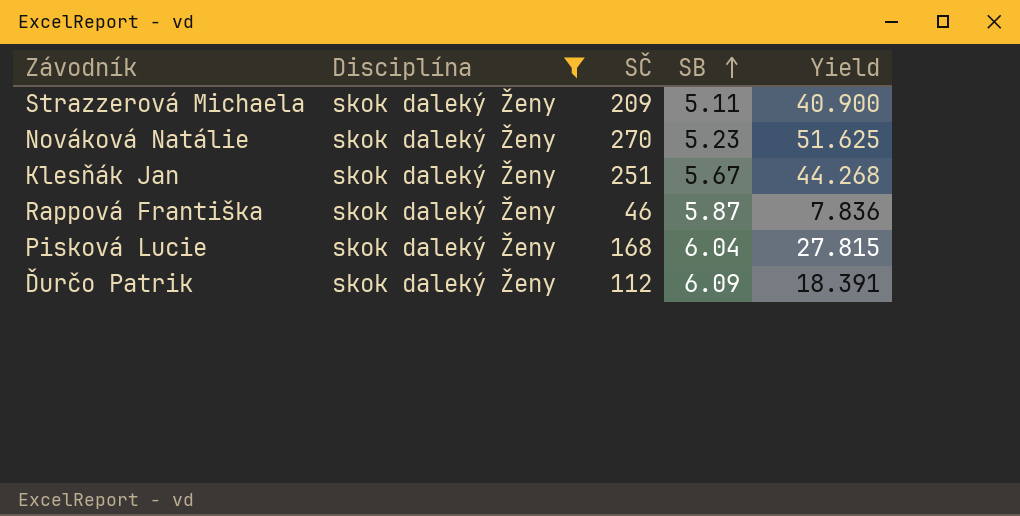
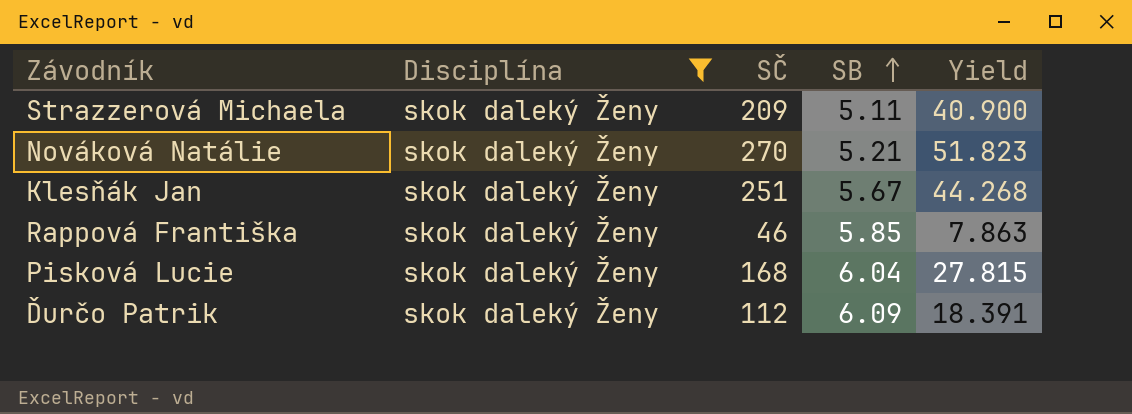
Nováková Natálie | SB: 5.23 -> 5.21
Nováková Natálie | Yield: 51.625 -> 51.823
Rappová Františka | SB: 5.87 -> 5.85
Rappová Františka | Yield: 7.836 -> 7.863

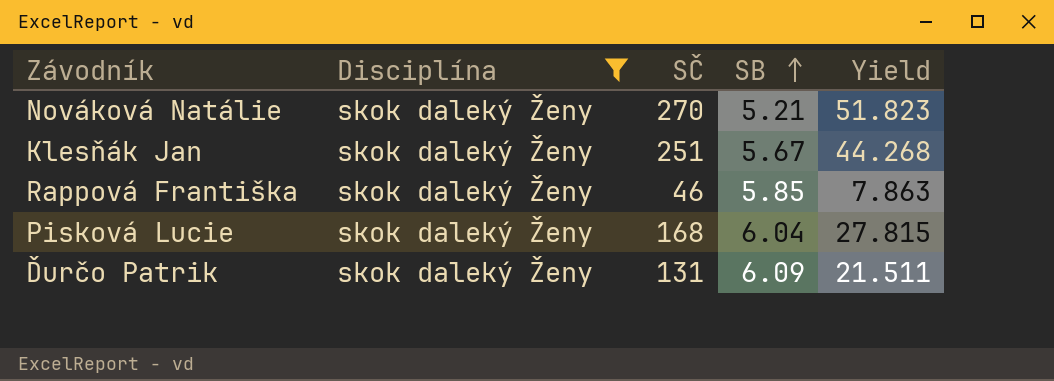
row Strazzerová Michaela: skok daleký Ženy | 209 | 5.11 | 40.900 -> none
Ďurčo Patrik | SČ: 112 -> 131
Ďurčo Patrik | Yield: 18.391 -> 21.511

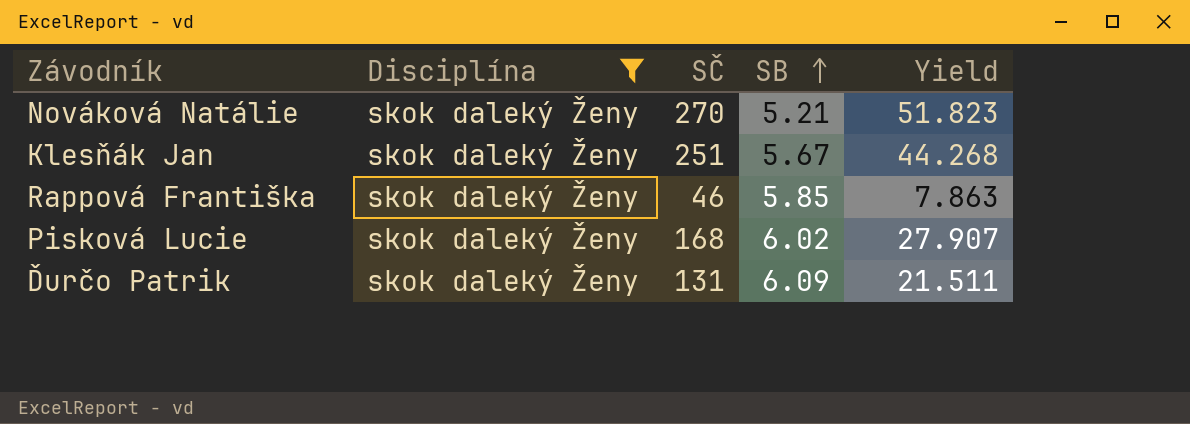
Pisková Lucie | SB: 6.04 -> 6.02
Pisková Lucie | Yield: 27.815 -> 27.907

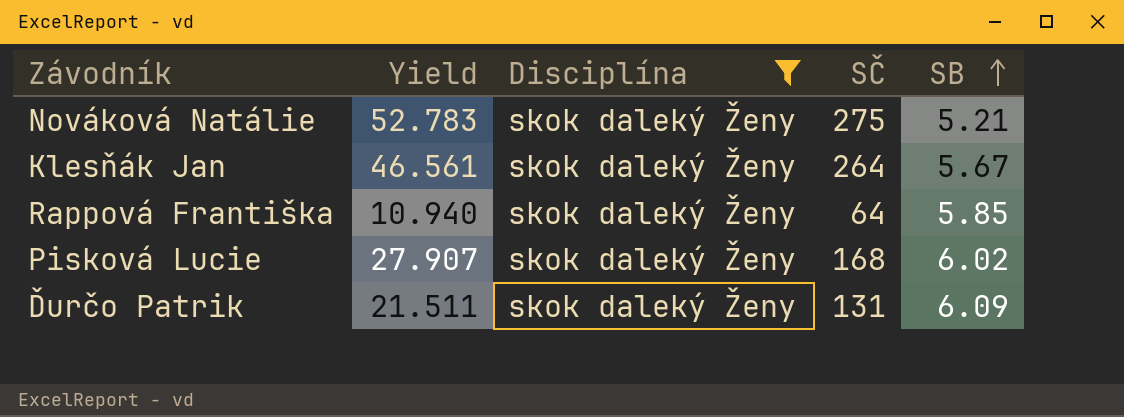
column Yield | position: 5 -> 2
Nováková Natálie | Yield: 51.823 -> 52.783
Nováková Natálie | SČ: 270 -> 275
Klesňák Jan | Yield: 44.268 -> 46.561
Klesňák Jan | SČ: 251 -> 264
Rappová Františka | Yield: 7.863 -> 10.940
Rappová Františka | SČ: 46 -> 64

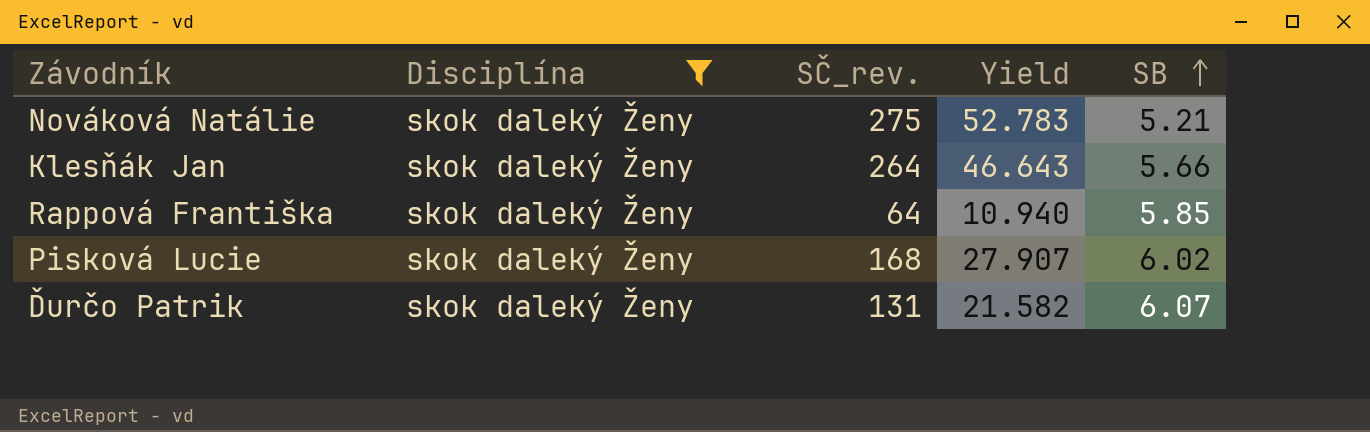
column name: SČ -> SČ_rev.
column Yield | position: 2 -> 4
Klesňák Jan | Yield: 46.561 -> 46.643
Klesňák Jan | SB: 5.67 -> 5.66
Ďurčo Patrik | Yield: 21.511 -> 21.582
Ďurčo Patrik | SB: 6.09 -> 6.07

